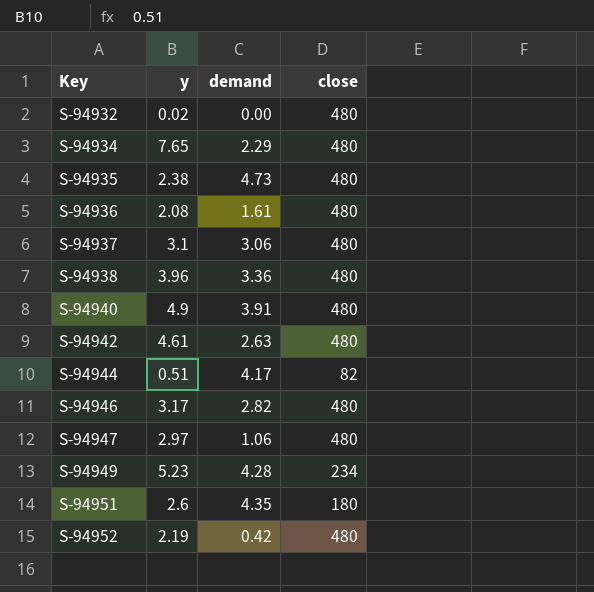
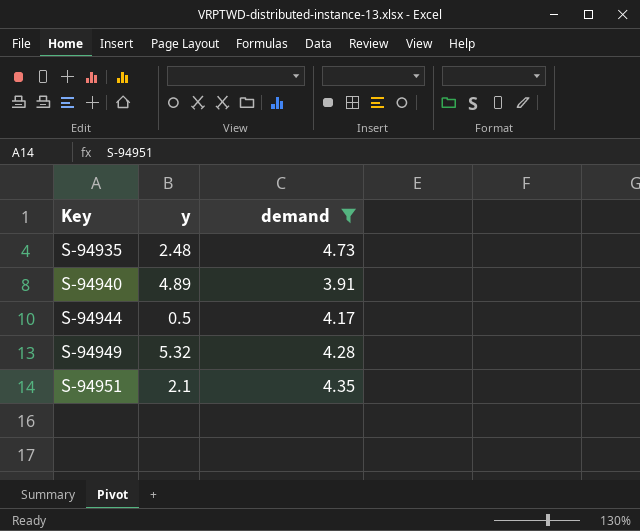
filter: none -> demand >= 3.91
column close | position: 4 -> none
S-94935 | y: 2.38 -> 2.48
S-94940 | y: 4.9 -> 4.89
S-94944 | y: 0.51 -> 0.5
S-94949 | y: 5.23 -> 5.32
S-94951 | y: 2.6 -> 2.1

